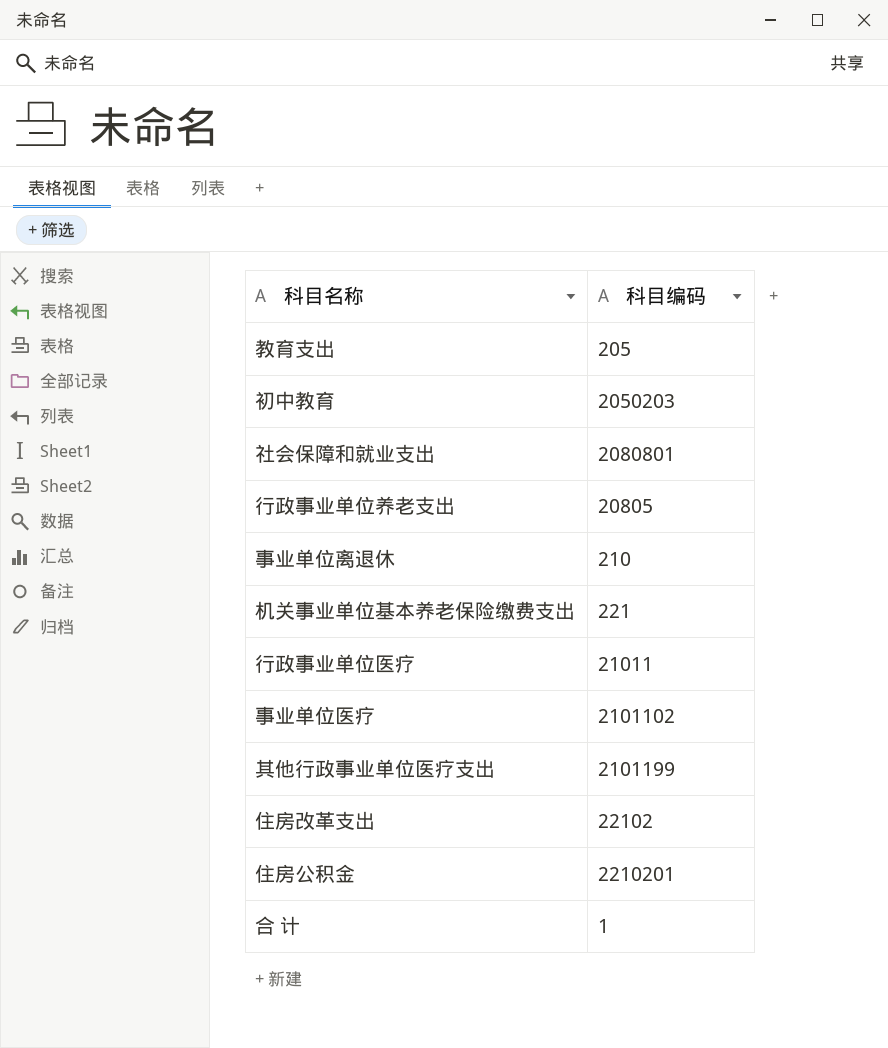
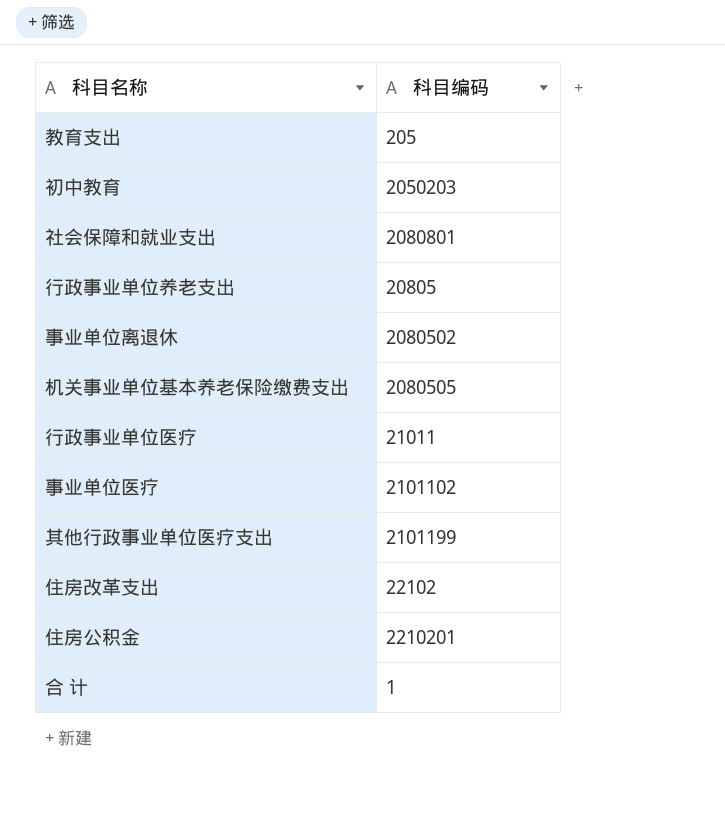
事业单位离退休 | 科目编码: 210 -> 2080502
机关事业单位基本养老保险缴费支出 | 科目编码: 221 -> 2080505

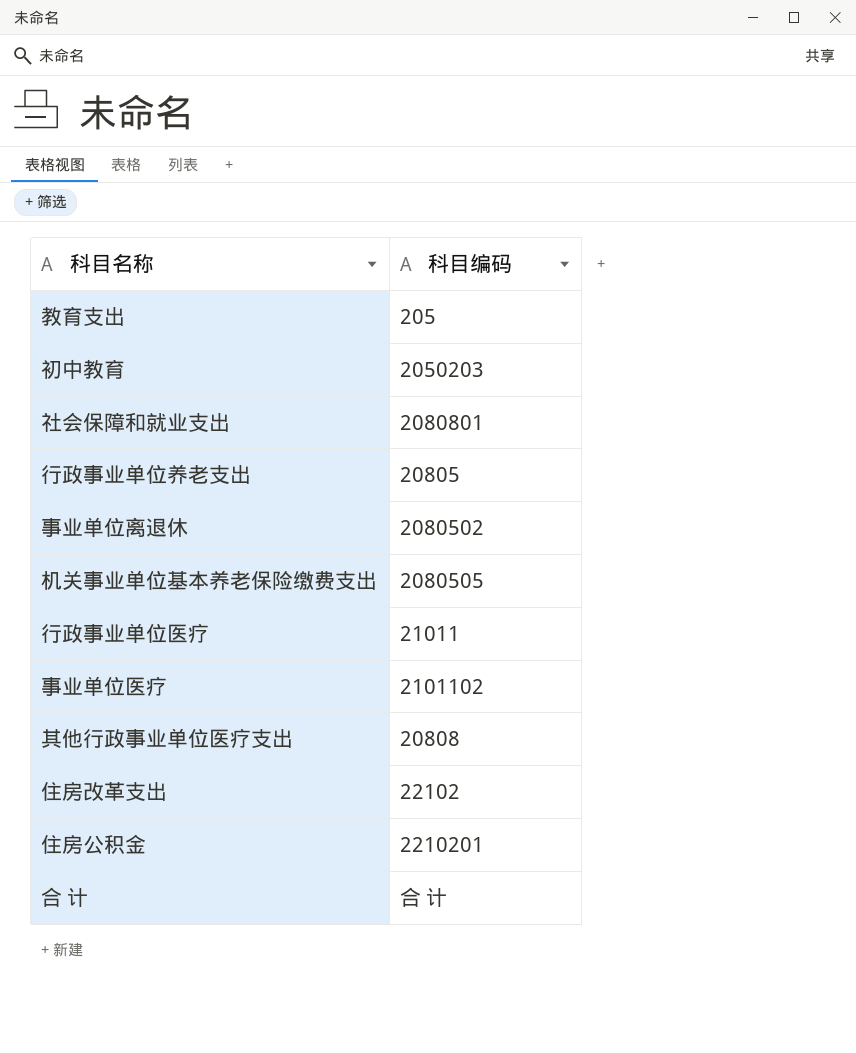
其他行政事业单位医疗支出 | 科目编码: 2101199 -> 20808
合 计 | 科目编码: 1 -> 合 计

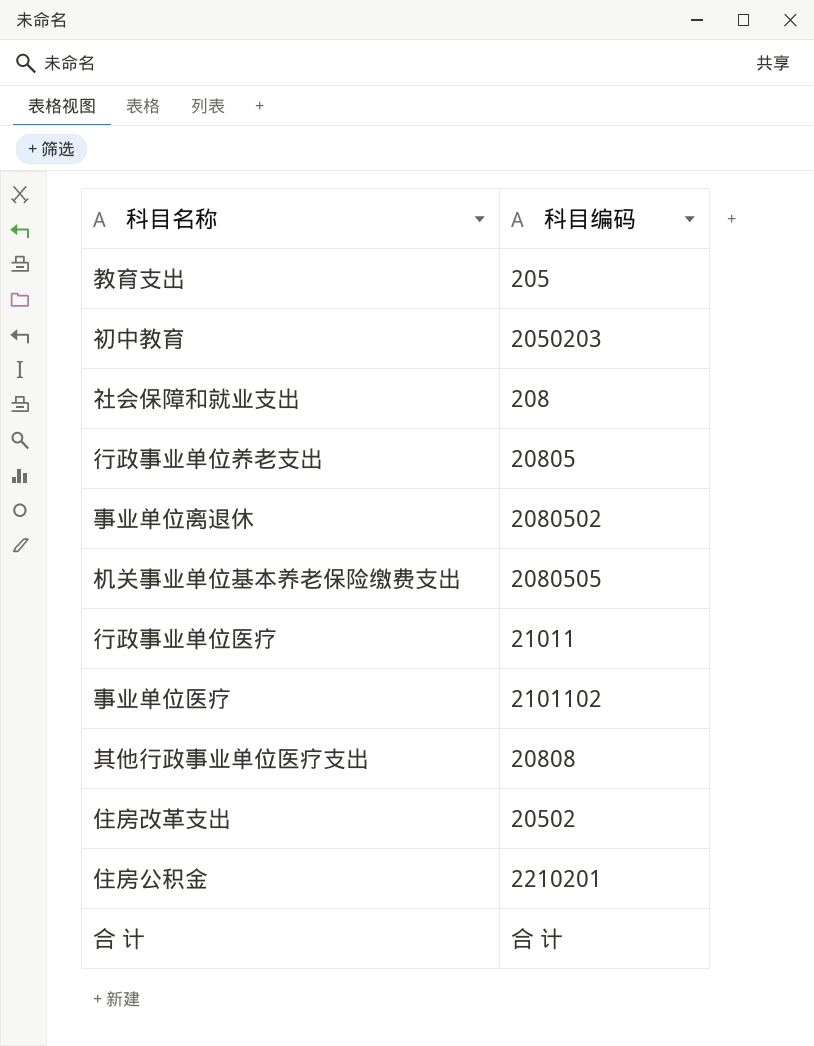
社会保障和就业支出 | 科目编码: 2080801 -> 208
住房改革支出 | 科目编码: 22102 -> 20502

